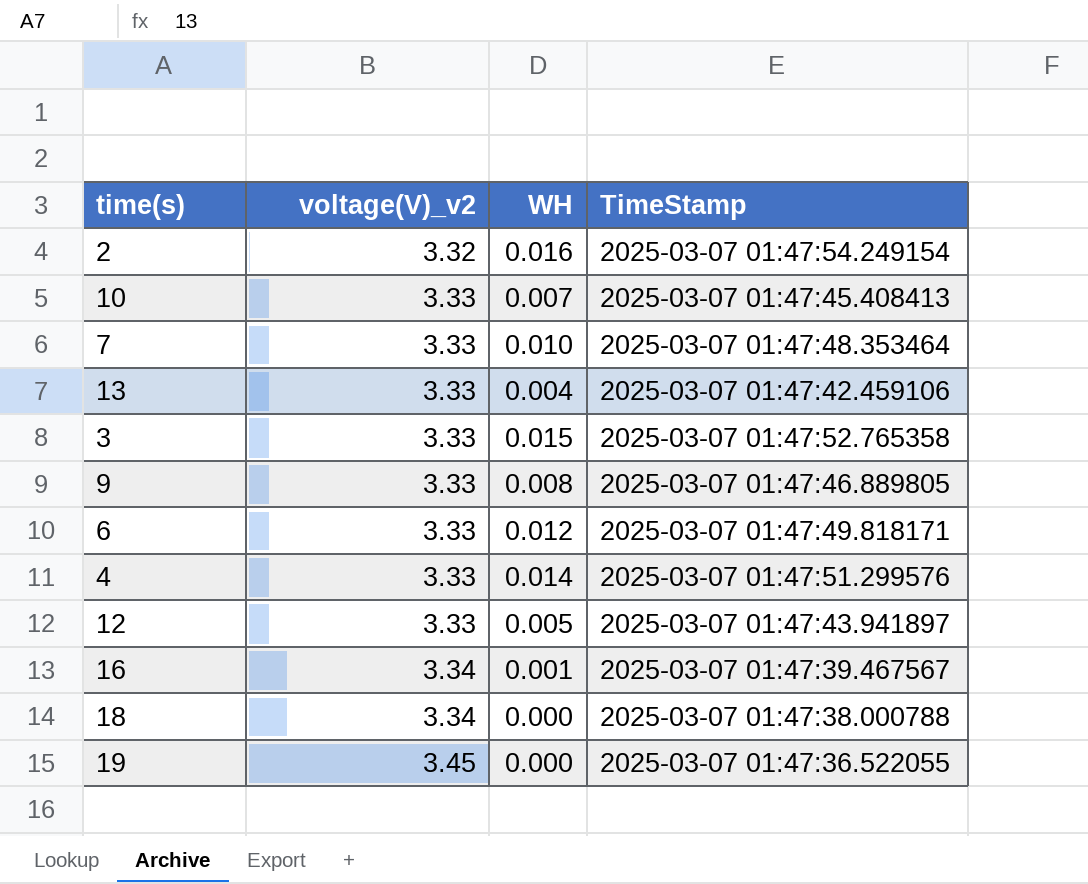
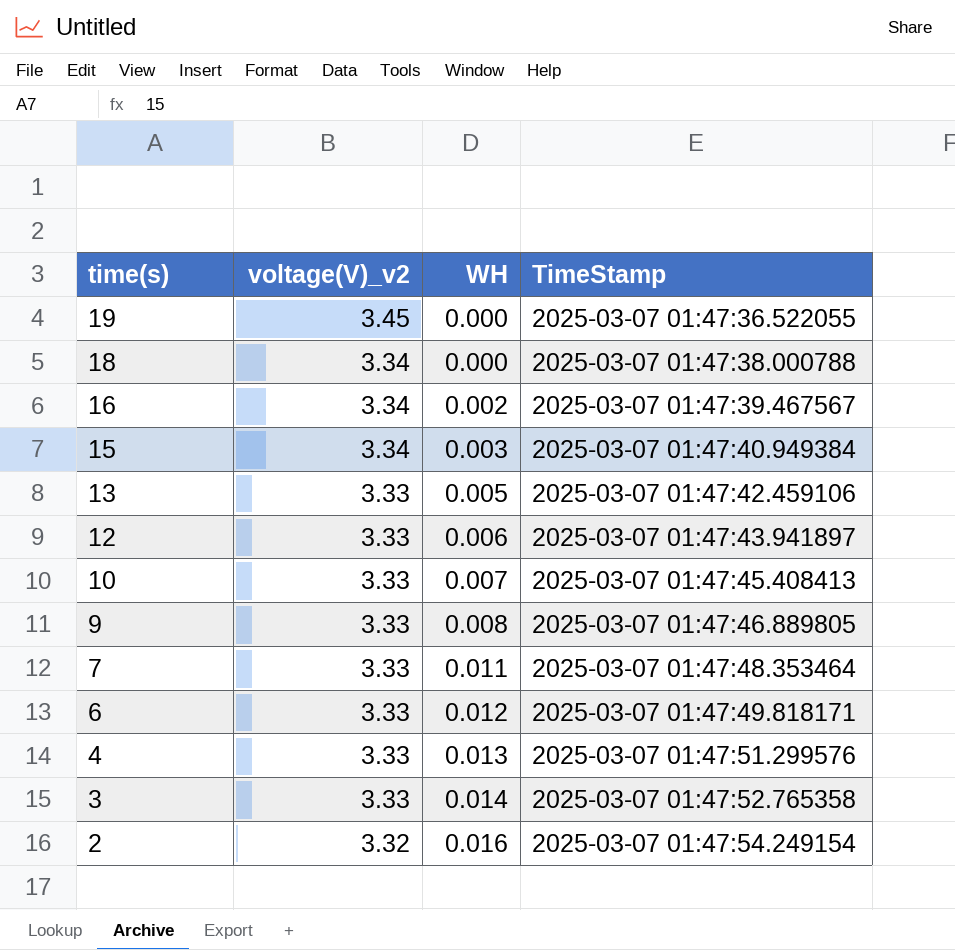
row order: voltage(V)_v2 ascending -> time(s) descending
16 | WH: 0.001 -> 0.002
row 15: none -> 3.34 | 0.003 | 2025-03-07 01:47:40.949384
13 | WH: 0.004 -> 0.005
12 | WH: 0.005 -> 0.006
7 | WH: 0.010 -> 0.011
4 | WH: 0.014 -> 0.013
3 | WH: 0.015 -> 0.014

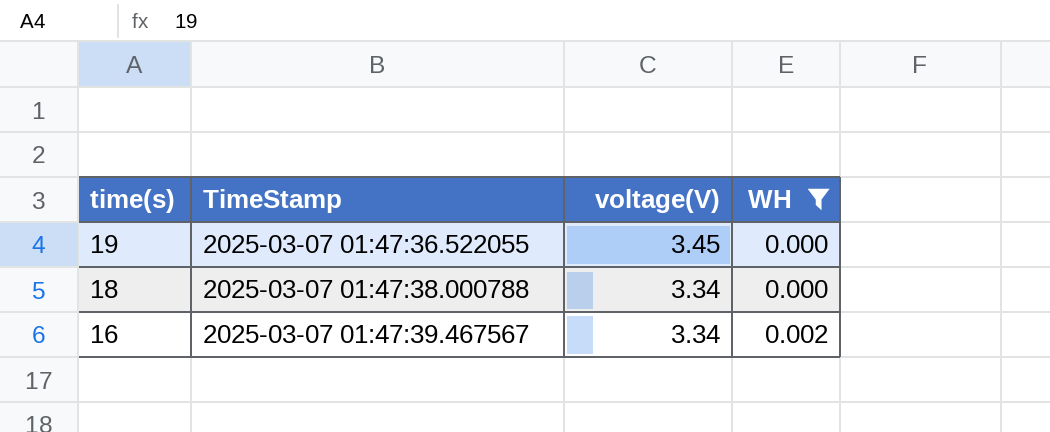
filter: none -> WH <= 0.002
column TimeStamp | position: 4 -> 2
column name: voltage(V)_v2 -> voltage(V)

